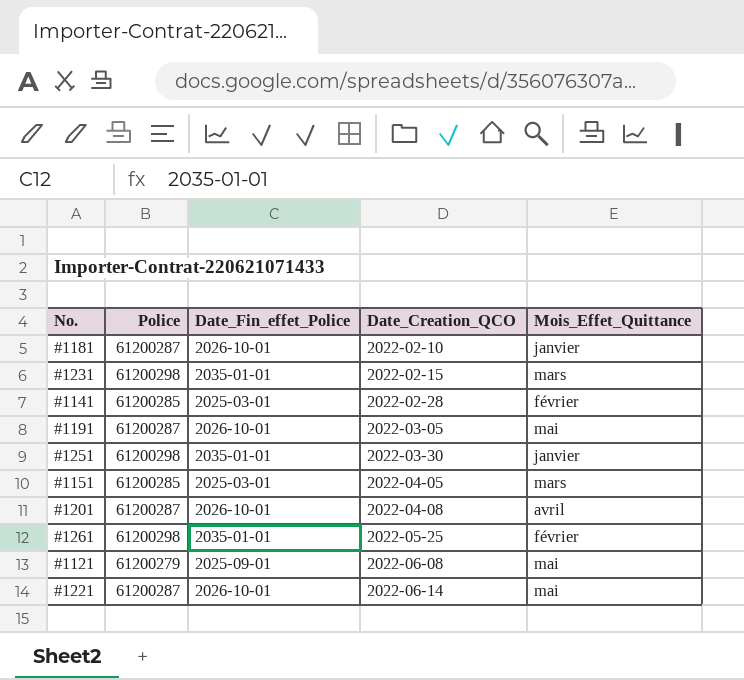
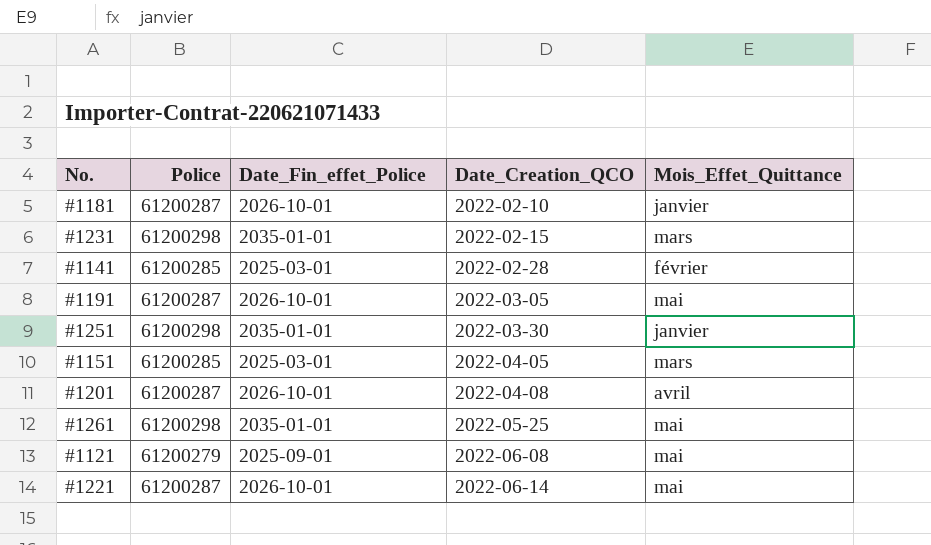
#1261 | Mois_Effet_Quittance: février -> mai

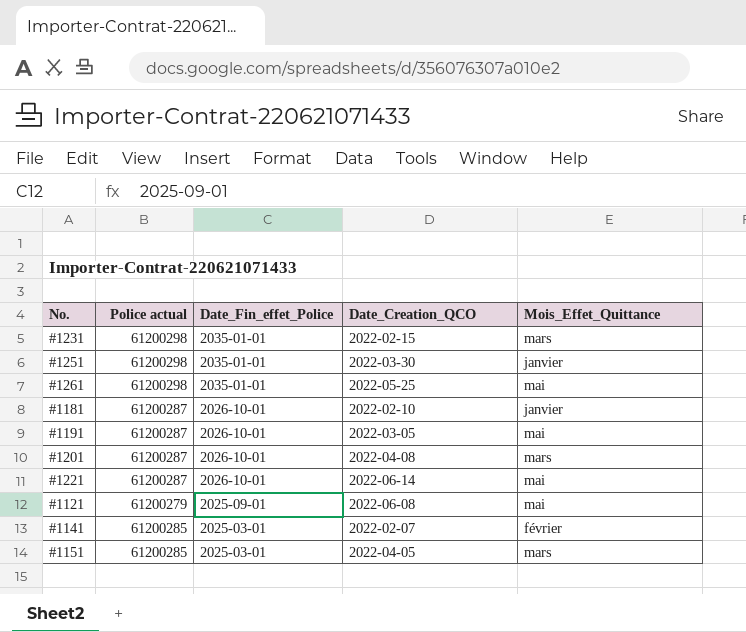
row order: Date_Creation_QCO ascending -> Date_Fin_effet_Police descending
column name: Police -> Police actual
#1201 | Mois_Effet_Quittance: avril -> mars
#1141 | Date_Creation_QCO: 2022-02-28 -> 2022-02-07

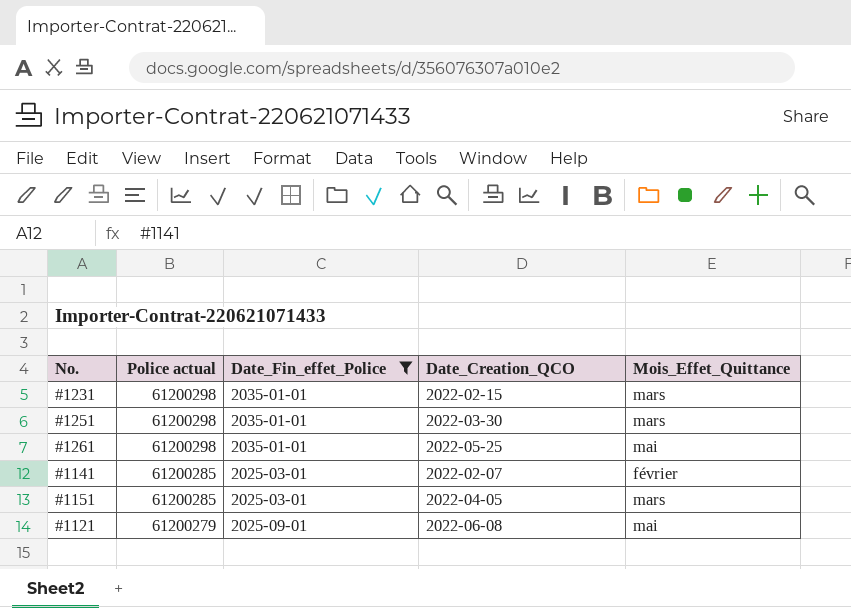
filter: none -> Date_Fin_effet_Police != 2026-10-01
row order: Date_Fin_effet_Police descending -> Police actual descending
#1251 | Mois_Effet_Quittance: janvier -> mars

